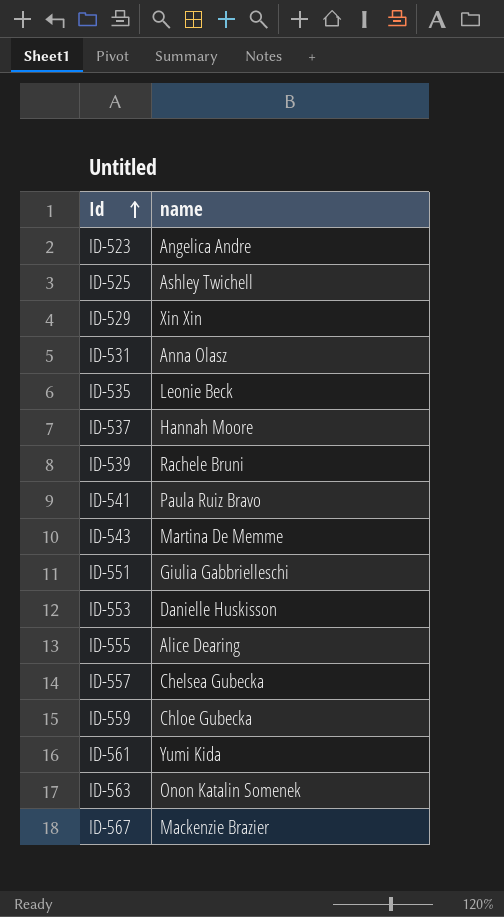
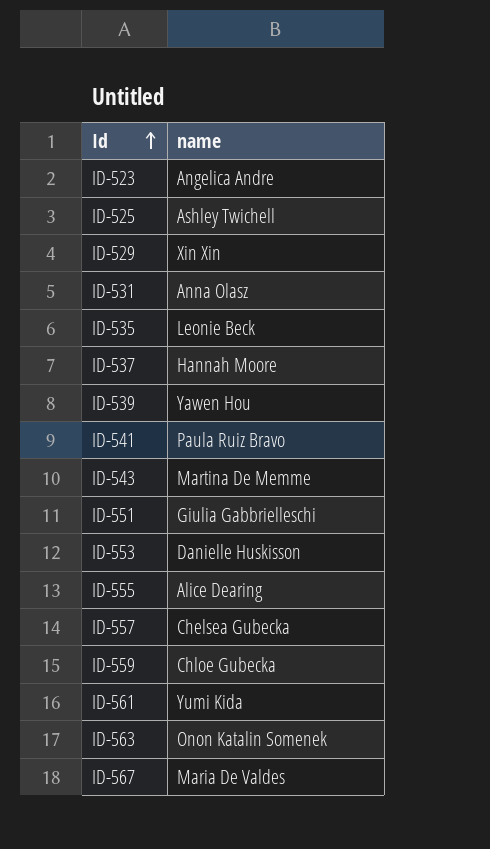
ID-539 | name: Rachele Bruni -> Yawen Hou
ID-567 | name: Mackenzie Brazier -> Maria De Valdes

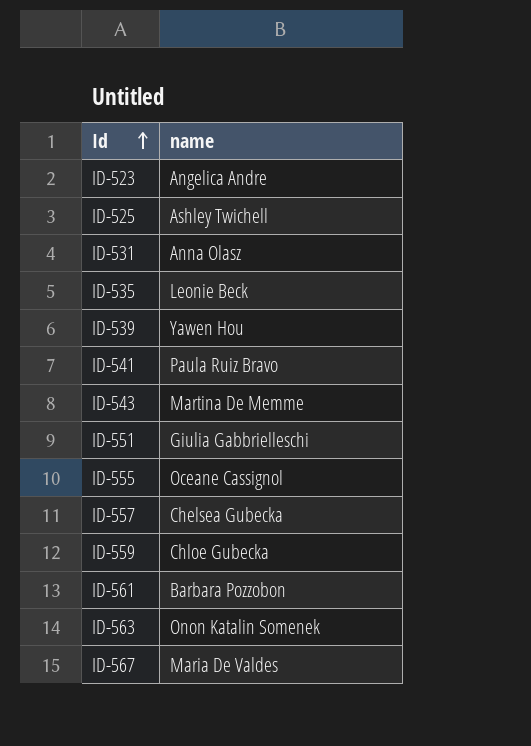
row ID-529: Xin Xin -> none
row ID-537: Hannah Moore -> none
row ID-553: Danielle Huskisson -> none
ID-555 | name: Alice Dearing -> Oceane Cassignol
ID-561 | name: Yumi Kida -> Barbara Pozzobon

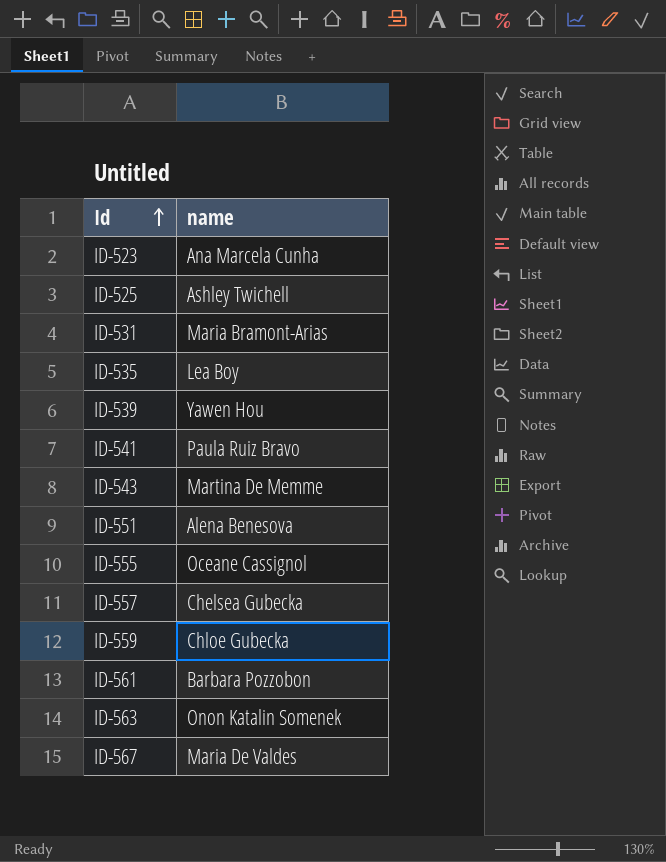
ID-523 | name: Angelica Andre -> Ana Marcela Cunha
ID-531 | name: Anna Olasz -> Maria Bramont-Arias
ID-535 | name: Leonie Beck -> Lea Boy
ID-551 | name: Giulia Gabbrielleschi -> Alena Benesova

